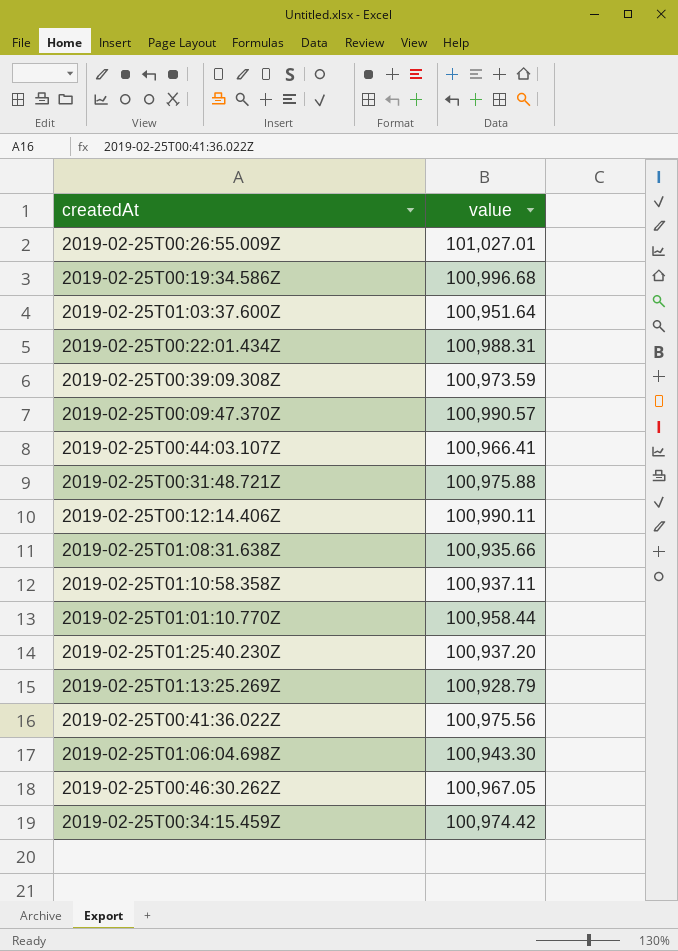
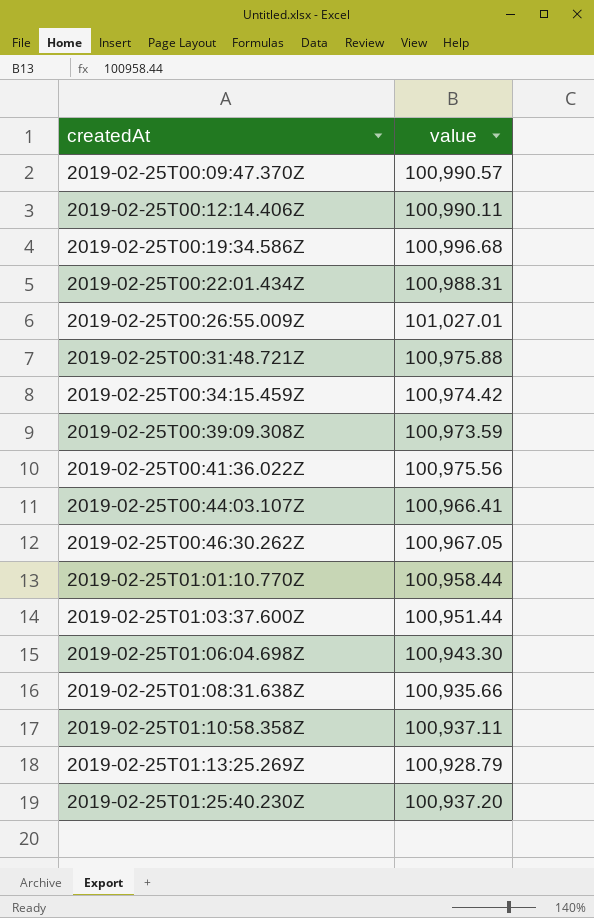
row order: none -> createdAt ascending
2019-02-25T01:03:37.600Z | value: 100,951.64 -> 100,951.44

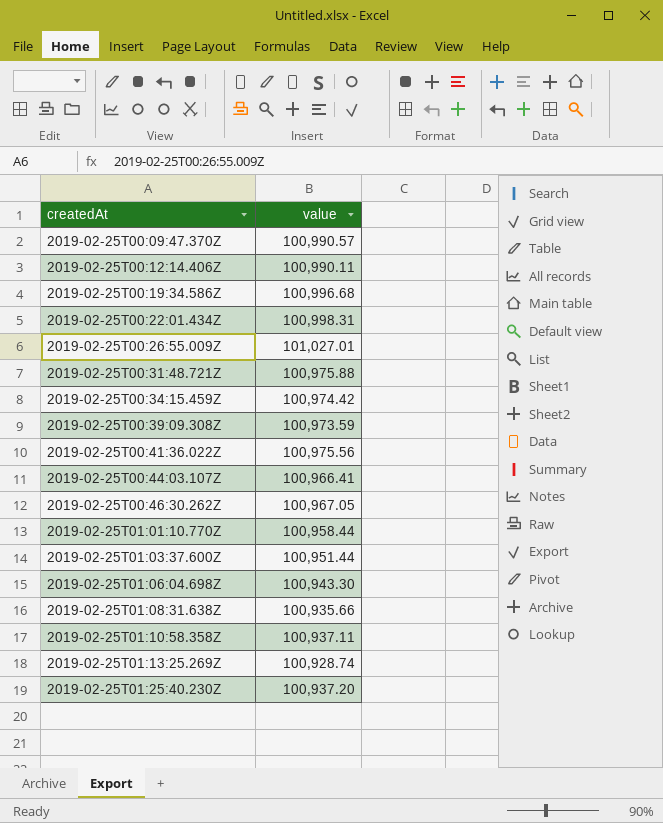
2019-02-25T00:22:01.434Z | value: 100,988.31 -> 100,998.31
2019-02-25T01:13:25.269Z | value: 100,928.79 -> 100,928.74

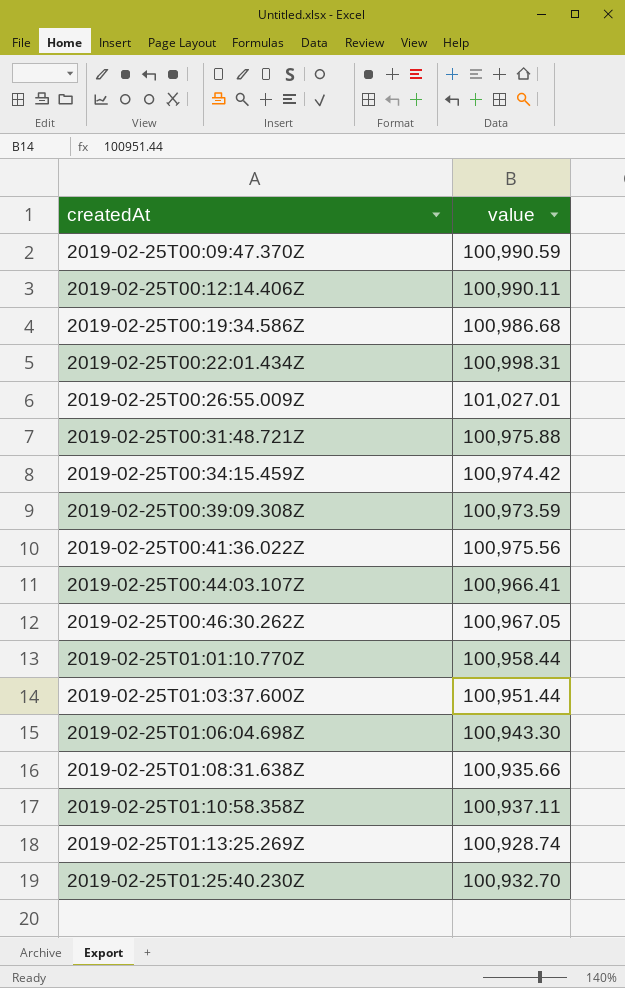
2019-02-25T00:09:47.370Z | value: 100,990.57 -> 100,990.59
2019-02-25T00:19:34.586Z | value: 100,996.68 -> 100,986.68
2019-02-25T01:25:40.230Z | value: 100,937.20 -> 100,932.70

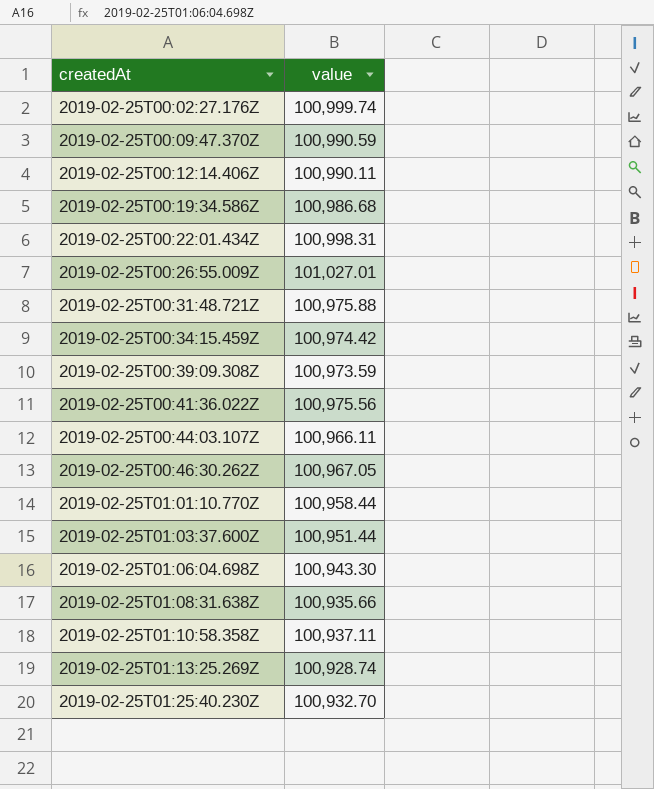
row 2019-02-25T00:02:27.176Z: none -> 100,999.74
2019-02-25T00:44:03.107Z | value: 100,966.41 -> 100,966.11

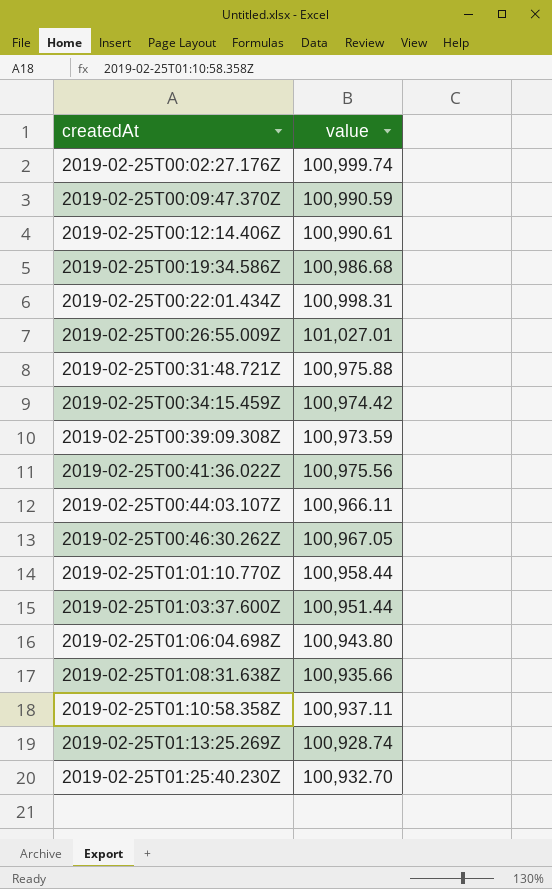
2019-02-25T00:12:14.406Z | value: 100,990.11 -> 100,990.61
2019-02-25T01:06:04.698Z | value: 100,943.30 -> 100,943.80

